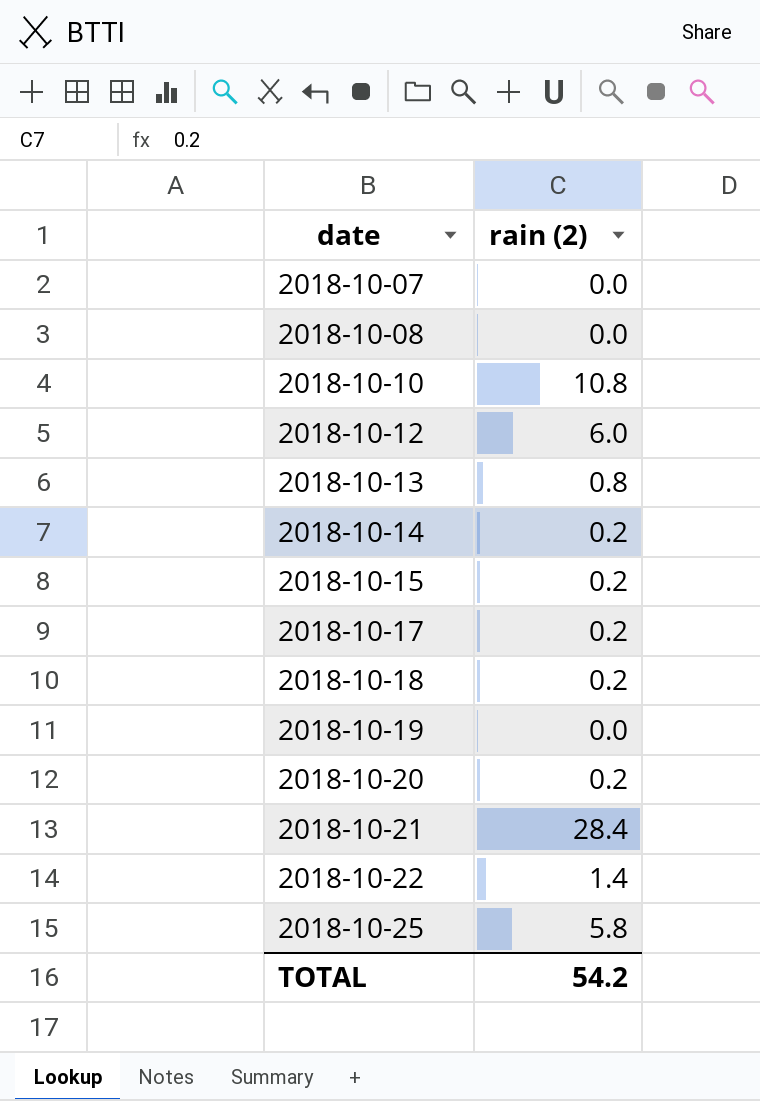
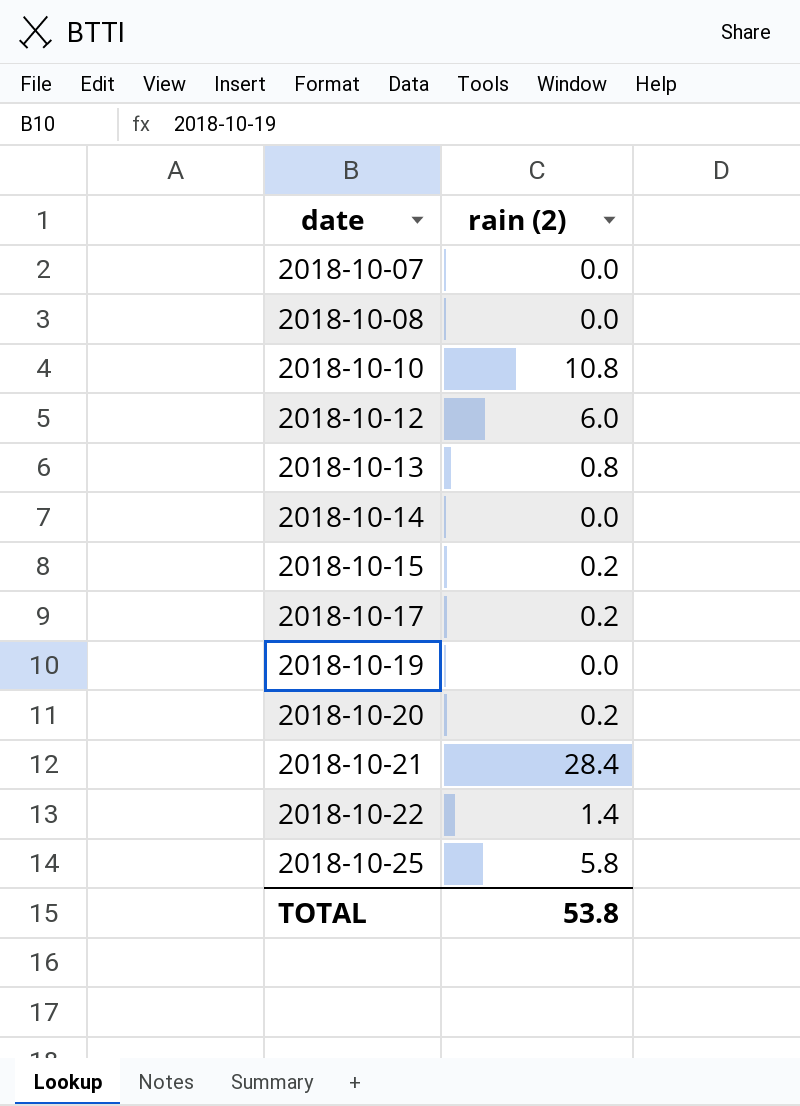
row 2018-10-18: 0.2 -> none
2018-10-14 | rain (2): 0.2 -> 0.0
TOTAL | rain (2): 54.2 -> 53.8

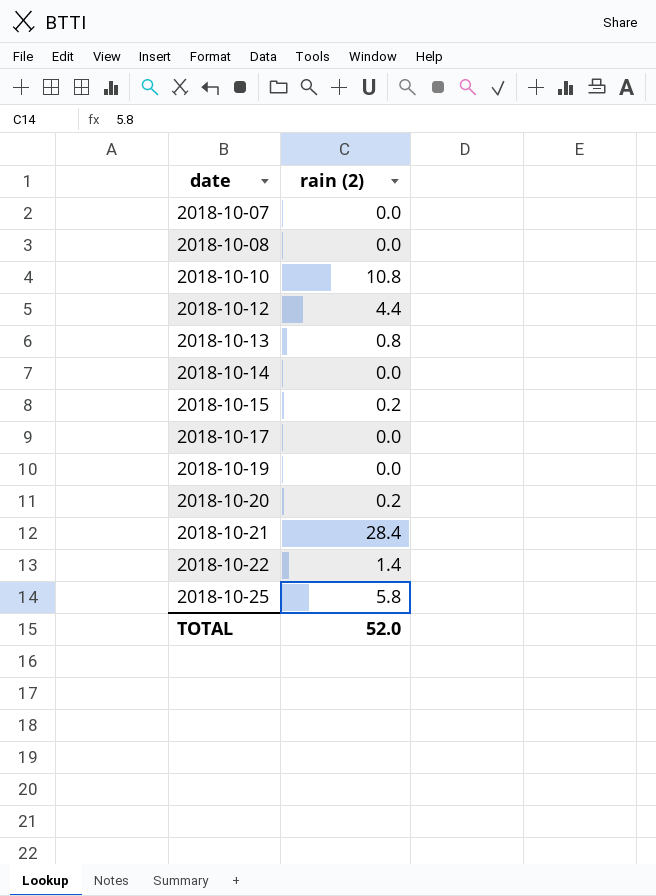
2018-10-12 | rain (2): 6.0 -> 4.4
2018-10-17 | rain (2): 0.2 -> 0.0
TOTAL | rain (2): 53.8 -> 52.0

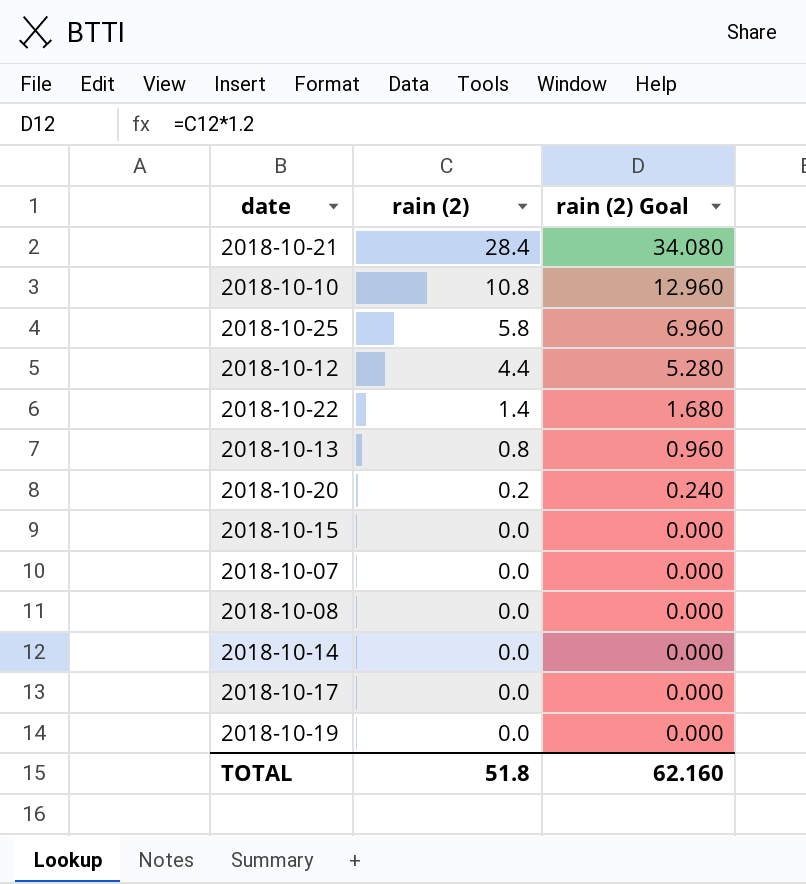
row order: date ascending -> rain (2) descending
column rain (2) Goal | formula: none -> [rain (2)] * 1.2
2018-10-15 | rain (2): 0.2 -> 0.0
TOTAL | rain (2): 52.0 -> 51.8

